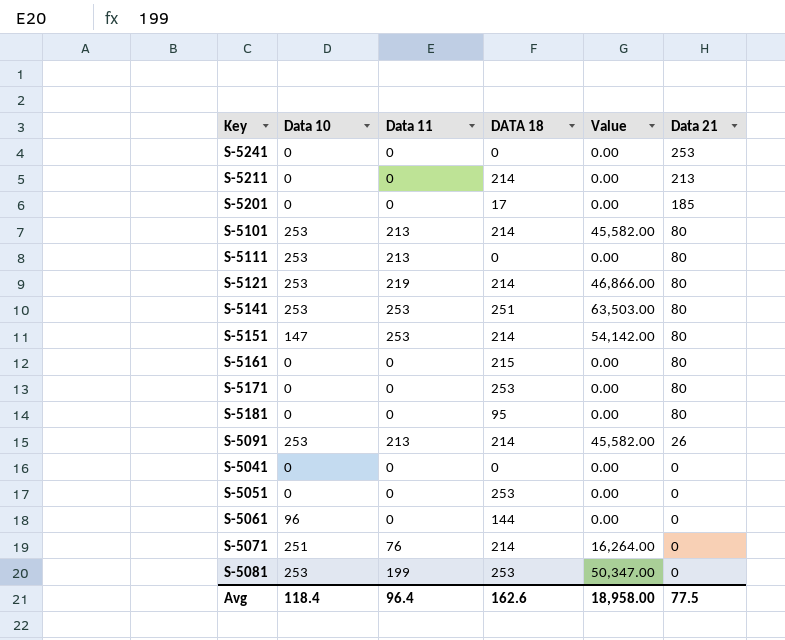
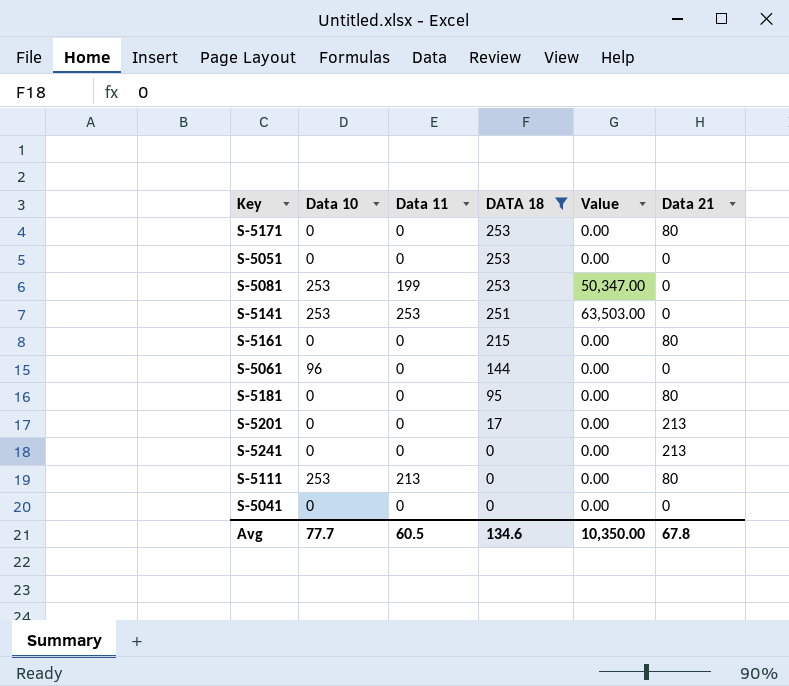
filter: none -> DATA 18 != 214
row order: Data 21 descending -> DATA 18 descending
S-5141 | Data 21: 80 -> 0
S-5201 | Data 21: 185 -> 213
S-5241 | Data 21: 253 -> 213
Avg | Data 10: 118.4 -> 77.7
Avg | Data 11: 96.4 -> 60.5
Avg | DATA 18: 162.6 -> 134.6
Avg | Value: 18,958.00 -> 10,350.00
Avg | Data 21: 77.5 -> 67.8

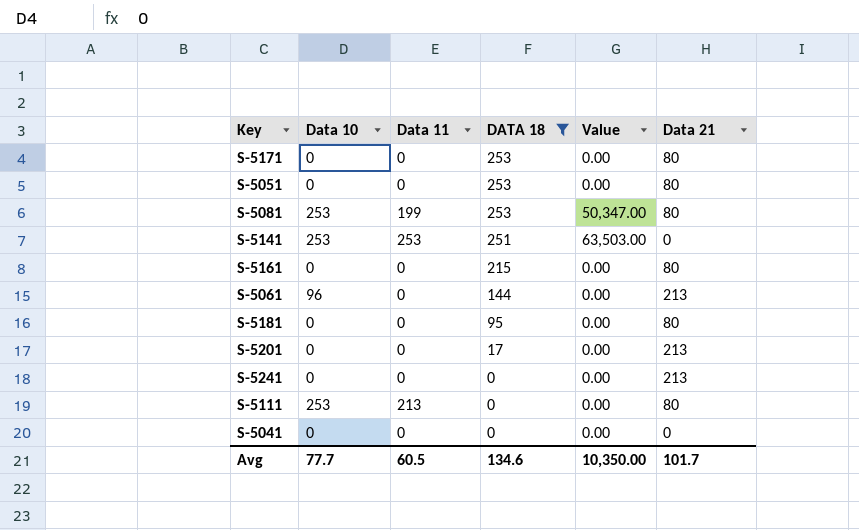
S-5051 | Data 21: 0 -> 80
S-5081 | Data 21: 0 -> 80
S-5061 | Data 21: 0 -> 213
Avg | Data 21: 67.8 -> 101.7

